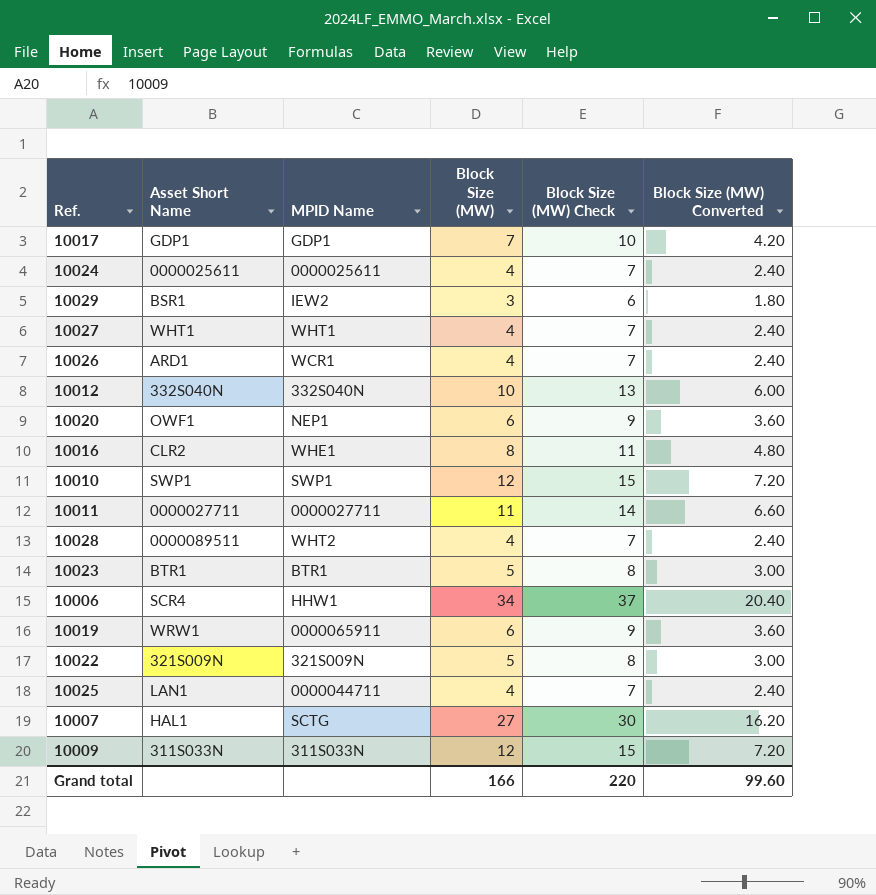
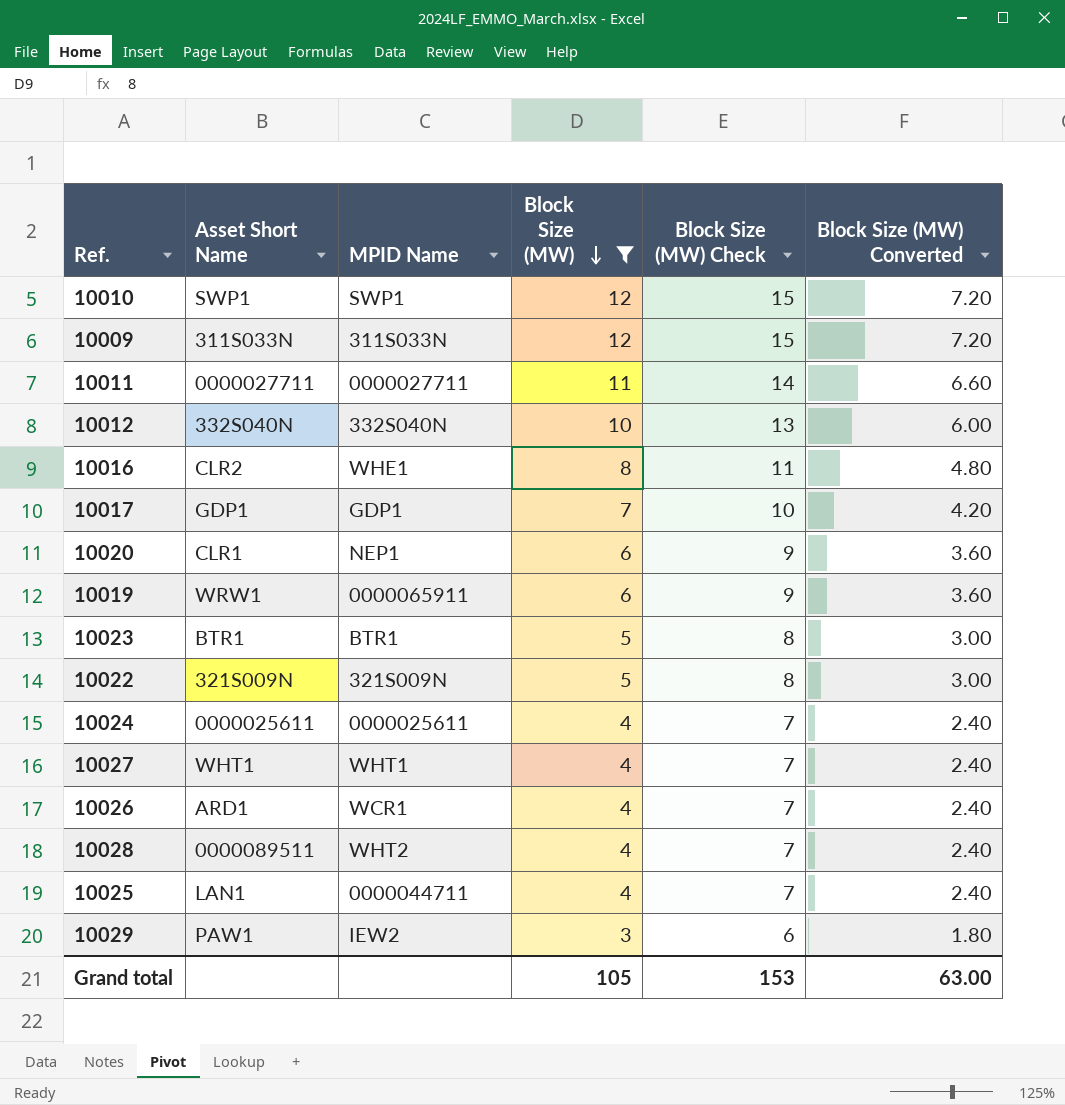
filter: none -> Block Size (MW) <= 12
row order: none -> Block Size (MW) descending
10020 | Asset Short Name: OWF1 -> CLR1
10029 | Asset Short Name: BSR1 -> PAW1
Grand total | Block Size (MW): 166 -> 105
Grand total | Block Size (MW) Check: 220 -> 153
Grand total | Block Size (MW) Converted: 99.60 -> 63.00

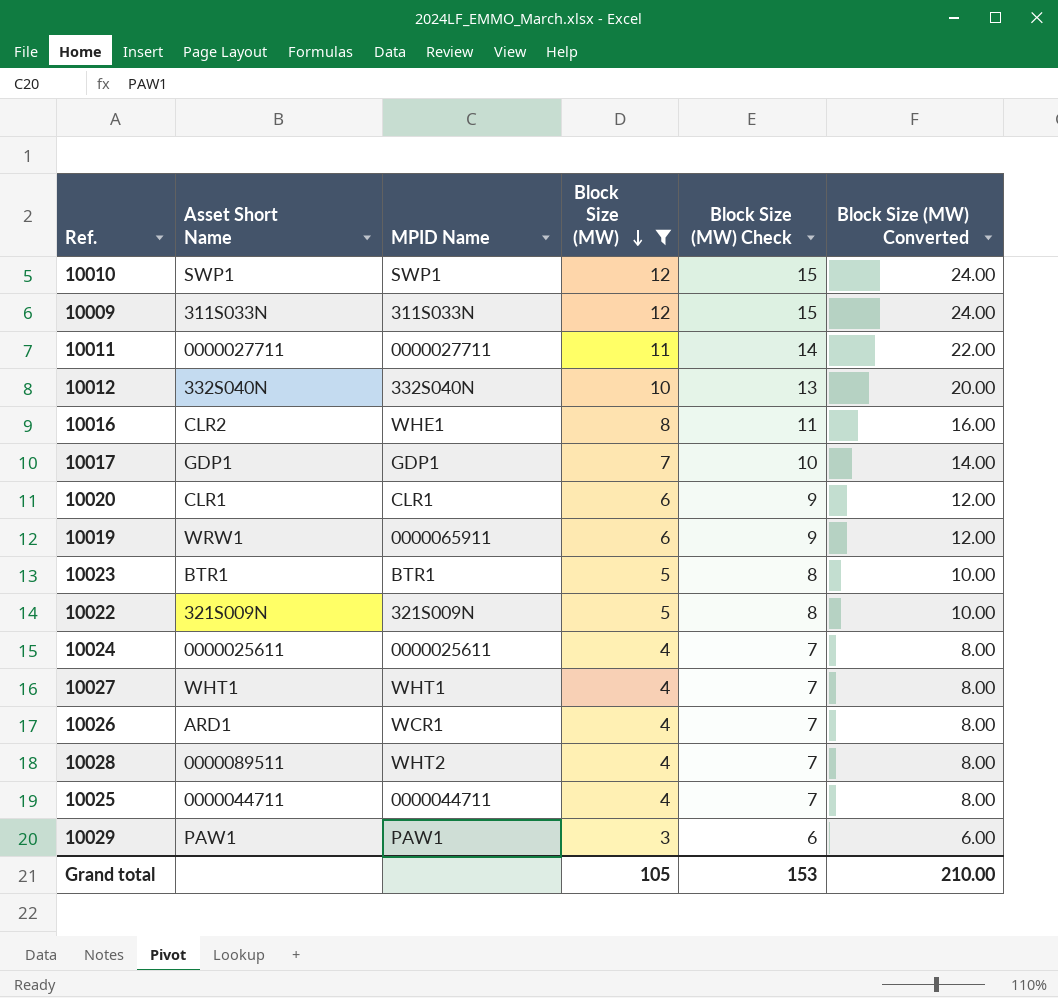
column Block Size (MW) Converted | formula: [Block Size (MW)] * 0.6 -> [Block Size (MW)] * 2
10020 | MPID Name: NEP1 -> CLR1
10025 | Asset Short Name: LAN1 -> 0000044711
10029 | MPID Name: IEW2 -> PAW1
Grand total | Block Size (MW) Converted: 63.00 -> 210.00

